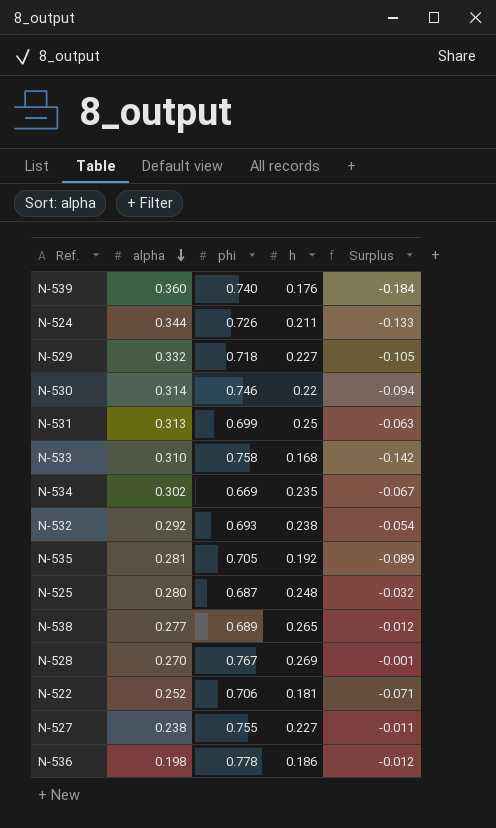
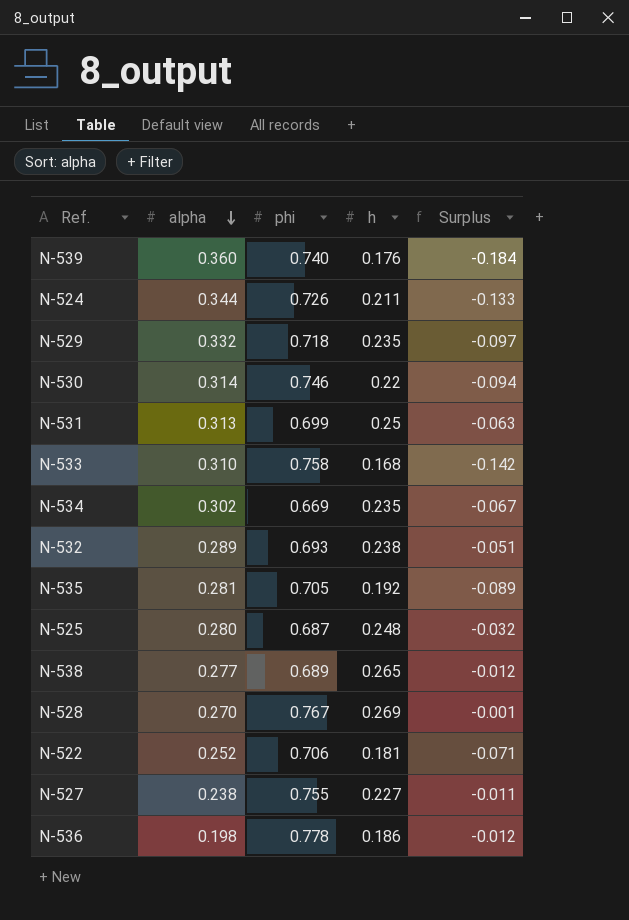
N-529 | h: 0.227 -> 0.235
N-529 | Surplus: -0.105 -> -0.097
N-532 | alpha: 0.292 -> 0.289
N-532 | Surplus: -0.054 -> -0.051

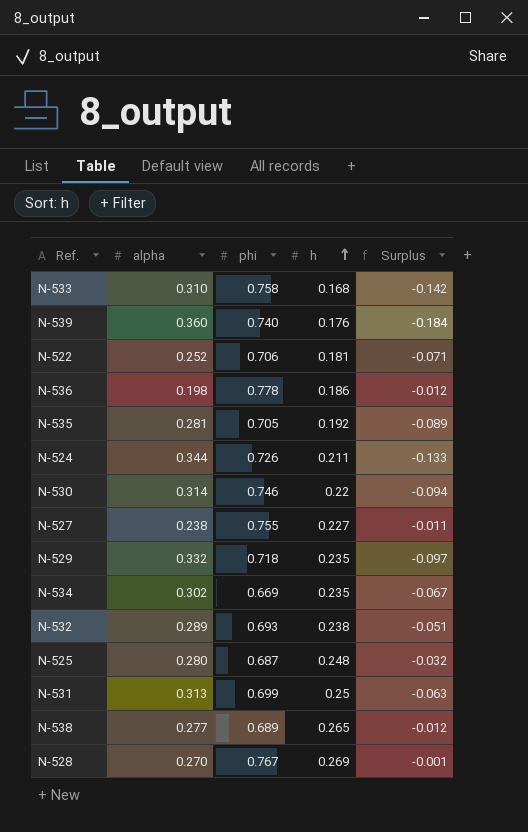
row order: alpha descending -> h ascending

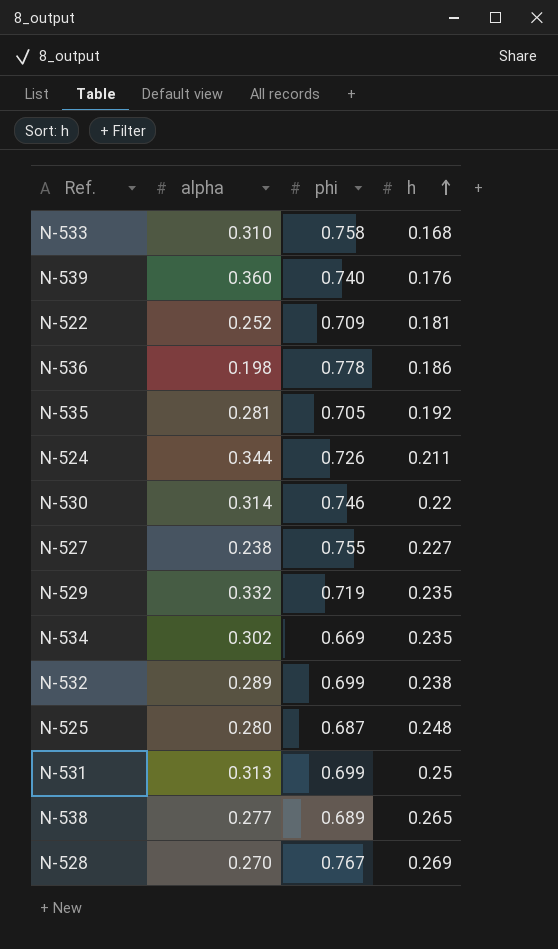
column Surplus | formula: [h] - [alpha] -> none
N-522 | phi: 0.706 -> 0.709
N-529 | phi: 0.718 -> 0.719
N-532 | phi: 0.693 -> 0.699

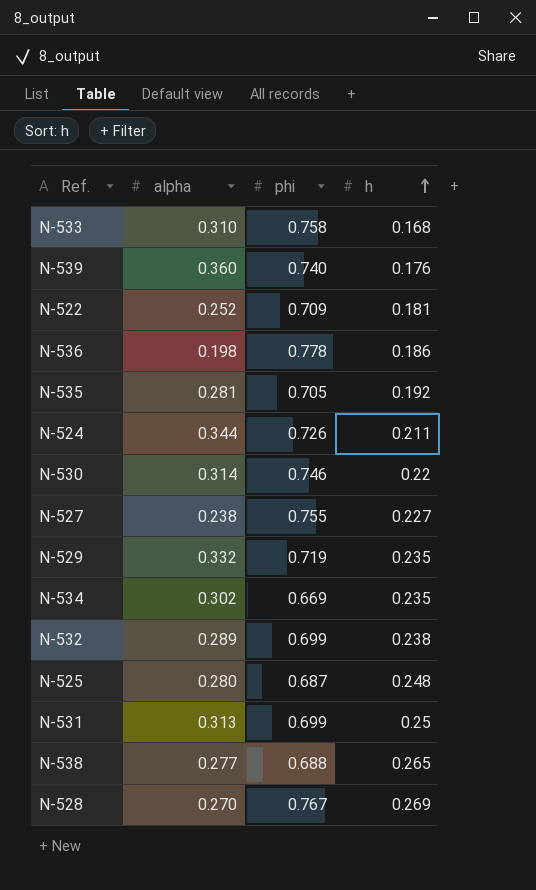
N-538 | phi: 0.689 -> 0.688

